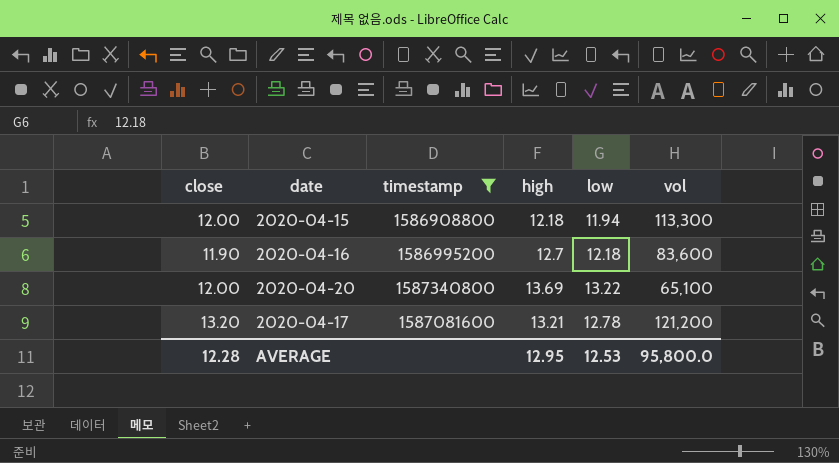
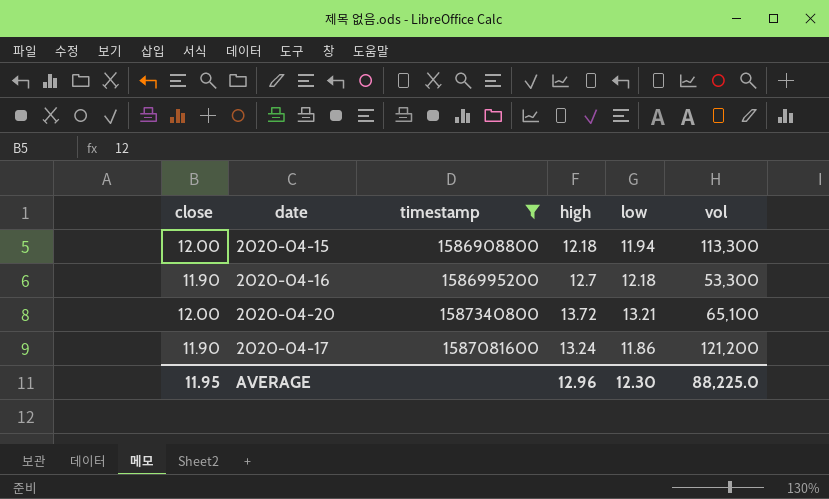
2020-04-16 | vol: 83,600 -> 53,300
2020-04-20 | high: 13.69 -> 13.72
2020-04-20 | low: 13.22 -> 13.21
2020-04-17 | close: 13.20 -> 11.90
2020-04-17 | high: 13.21 -> 13.24
2020-04-17 | low: 12.78 -> 11.86
AVERAGE | close: 12.28 -> 11.95
AVERAGE | high: 12.95 -> 12.96
AVERAGE | low: 12.53 -> 12.30
AVERAGE | vol: 95,800.0 -> 88,225.0

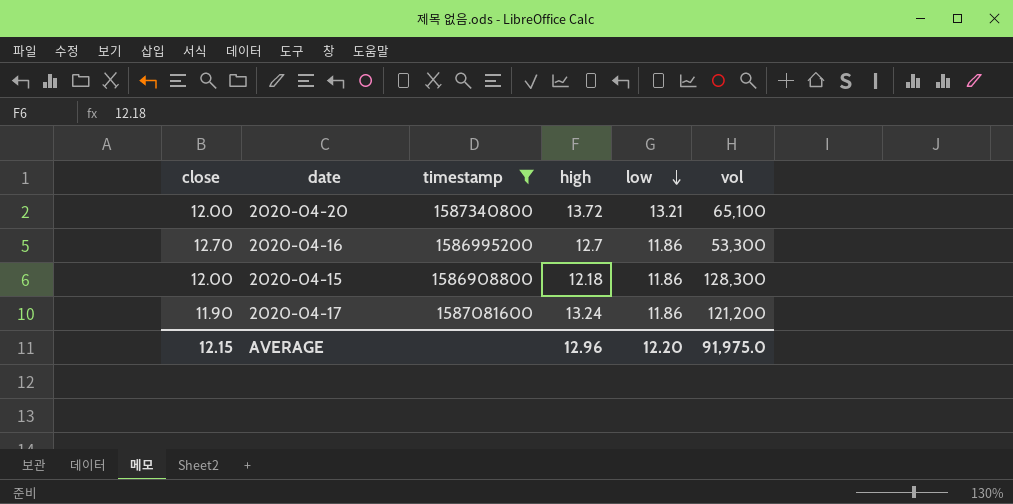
row order: none -> low descending
2020-04-16 | close: 11.90 -> 12.70
2020-04-16 | low: 12.18 -> 11.86
2020-04-15 | low: 11.94 -> 11.86
2020-04-15 | vol: 113,300 -> 128,300
AVERAGE | close: 11.95 -> 12.15
AVERAGE | low: 12.30 -> 12.20
AVERAGE | vol: 88,225.0 -> 91,975.0

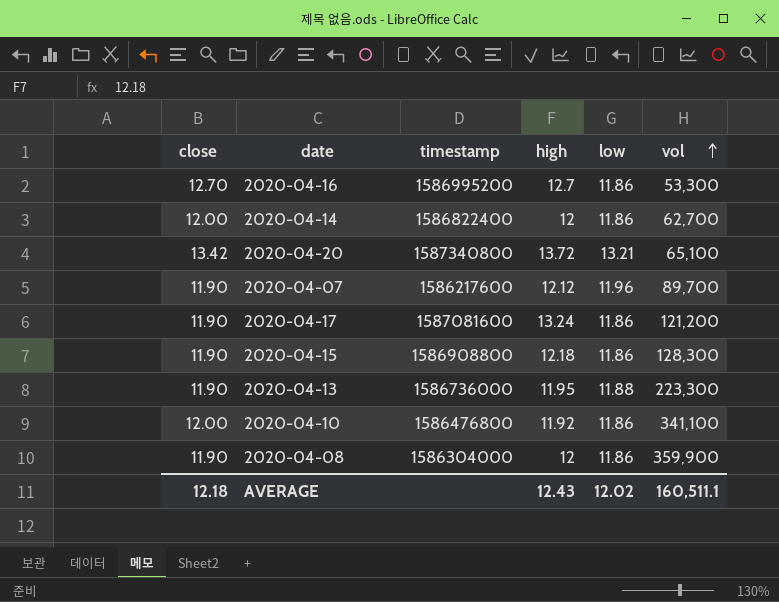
filter: timestamp >= 1586908800 -> none
row order: low descending -> vol ascending
2020-04-20 | close: 12.00 -> 13.42
2020-04-15 | close: 12.00 -> 11.90
AVERAGE | close: 12.15 -> 12.18
AVERAGE | high: 12.96 -> 12.43
AVERAGE | low: 12.20 -> 12.02
AVERAGE | vol: 91,975.0 -> 160,511.1

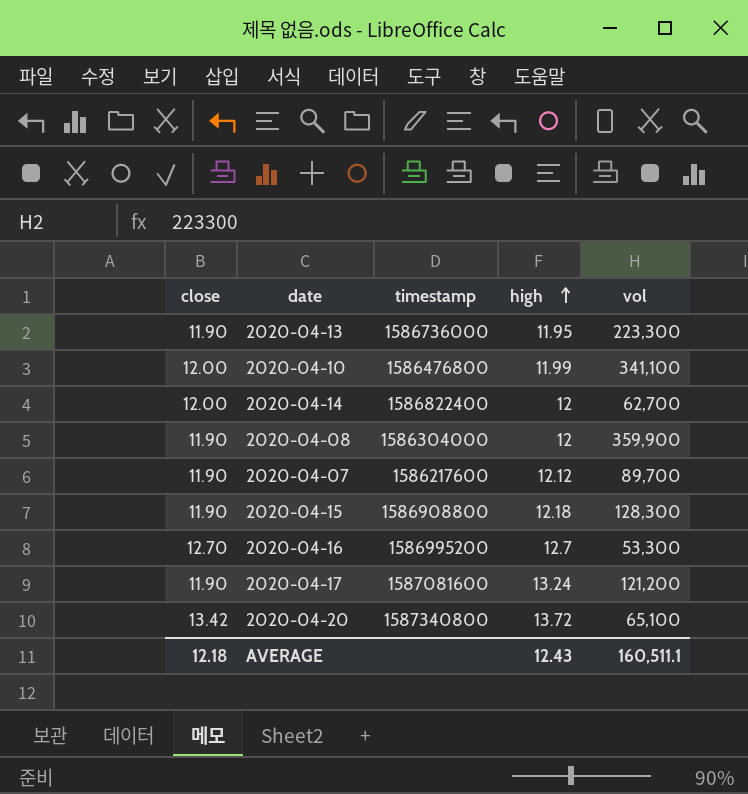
row order: vol ascending -> high ascending
column low | position: 5 -> none
2020-04-10 | high: 11.92 -> 11.99

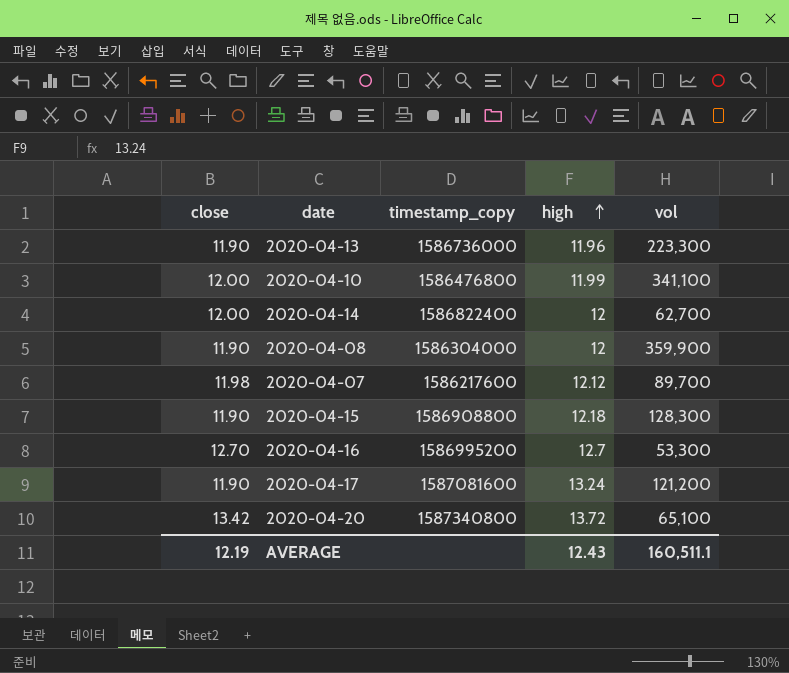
column name: timestamp -> timestamp_copy
2020-04-13 | high: 11.95 -> 11.96
2020-04-07 | close: 11.90 -> 11.98
AVERAGE | close: 12.18 -> 12.19

